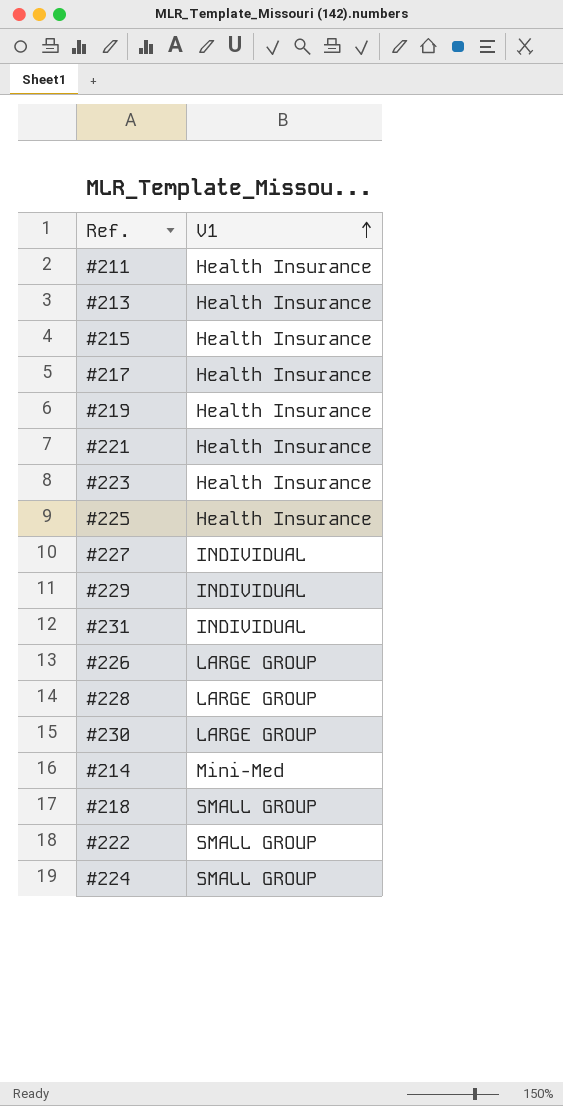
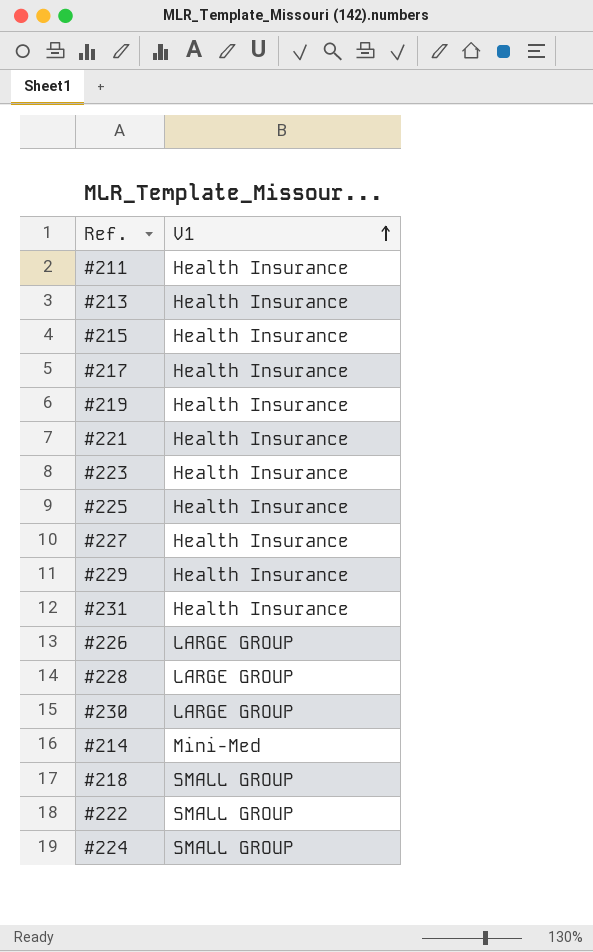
#227 | V1: INDIVIDUAL -> Health Insurance
#229 | V1: INDIVIDUAL -> Health Insurance
#231 | V1: INDIVIDUAL -> Health Insurance

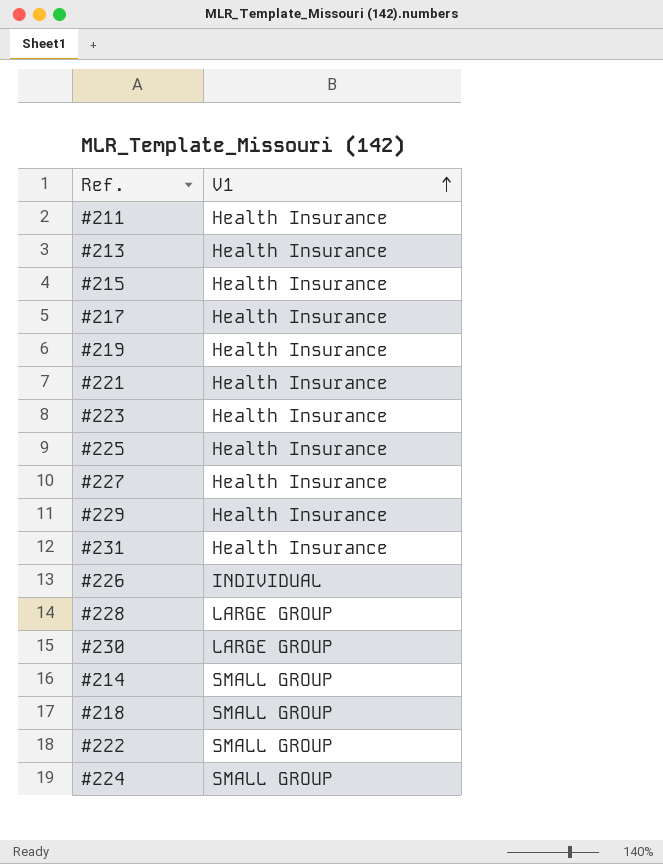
#226 | V1: LARGE GROUP -> INDIVIDUAL
#214 | V1: Mini-Med -> SMALL GROUP

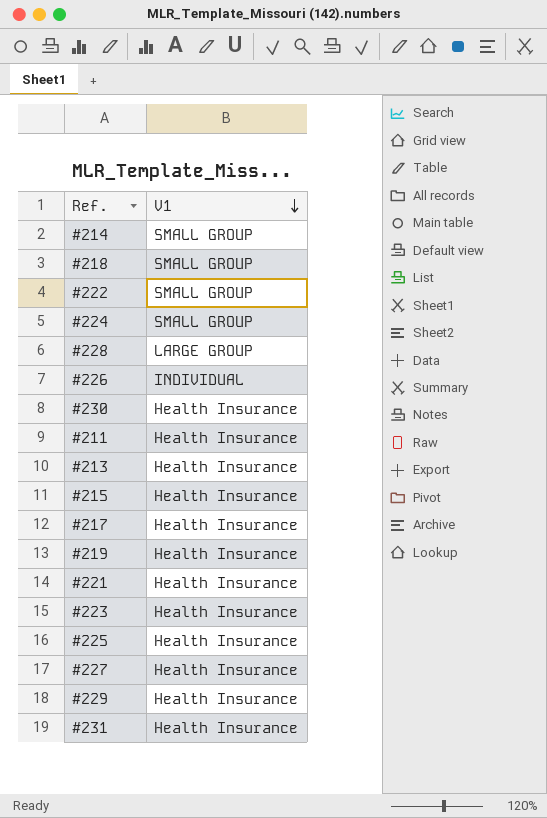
row order: V1 ascending -> V1 descending
#230 | V1: LARGE GROUP -> Health Insurance

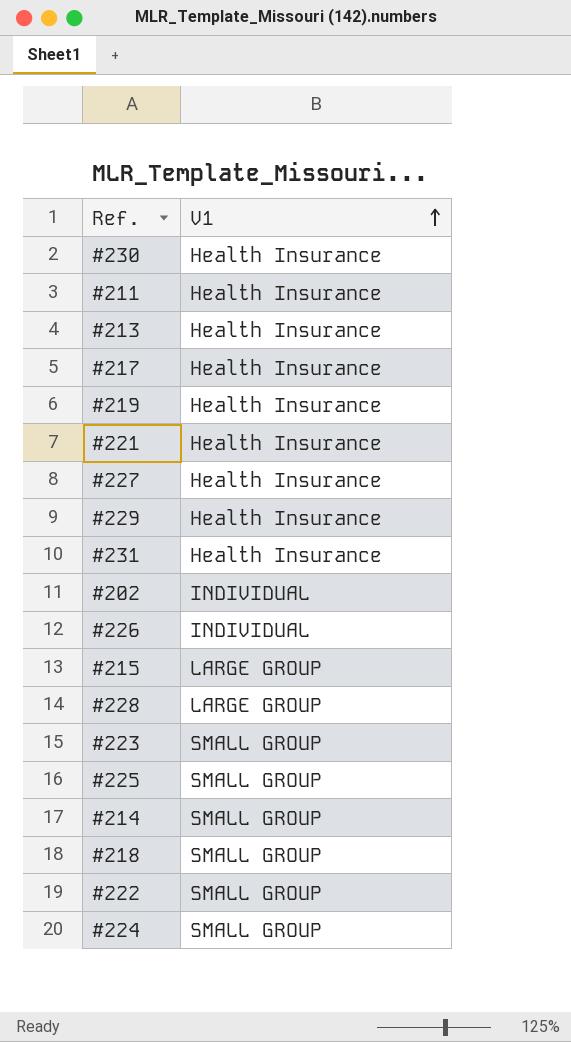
row order: V1 descending -> V1 ascending
row #202: none -> INDIVIDUAL
#215 | V1: Health Insurance -> LARGE GROUP
#223 | V1: Health Insurance -> SMALL GROUP
#225 | V1: Health Insurance -> SMALL GROUP

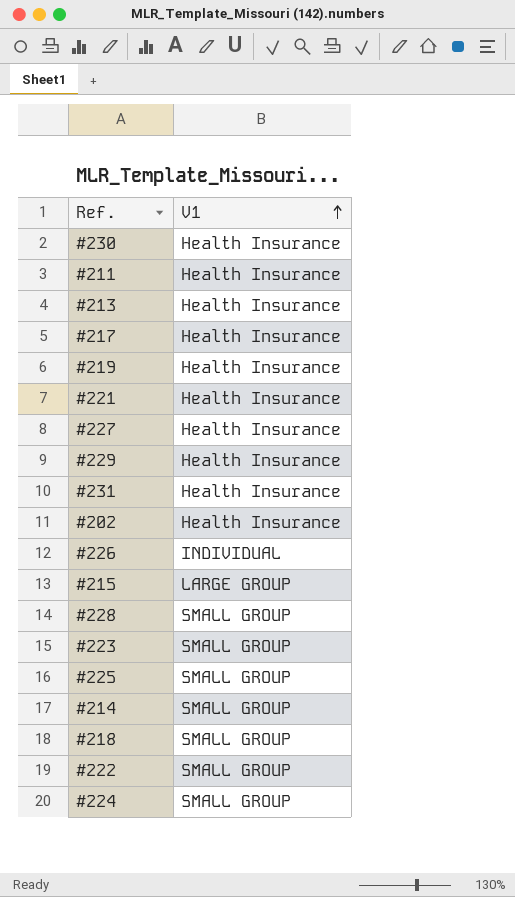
#202 | V1: INDIVIDUAL -> Health Insurance
#228 | V1: LARGE GROUP -> SMALL GROUP

